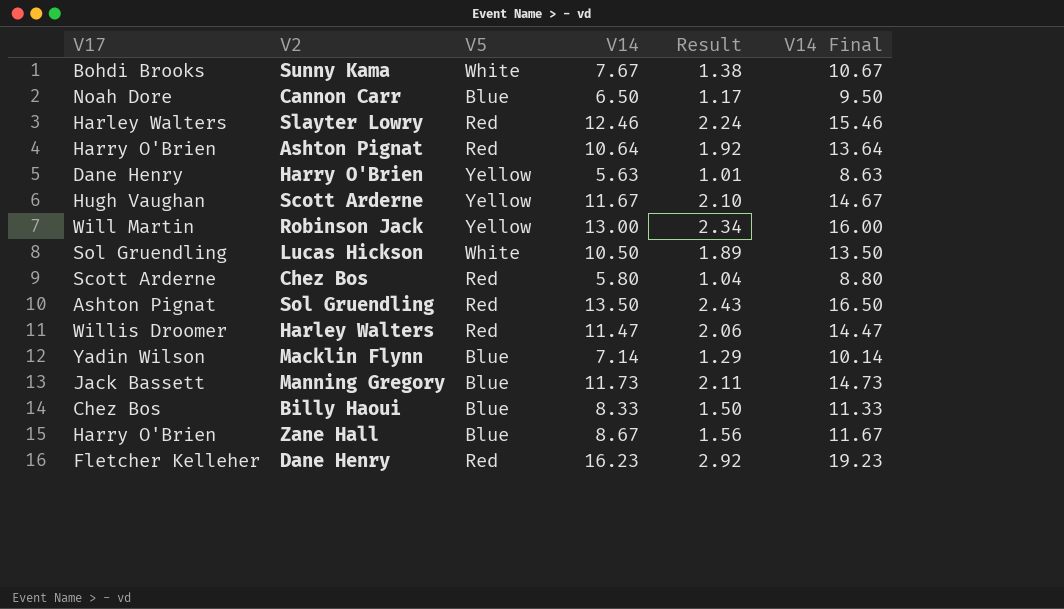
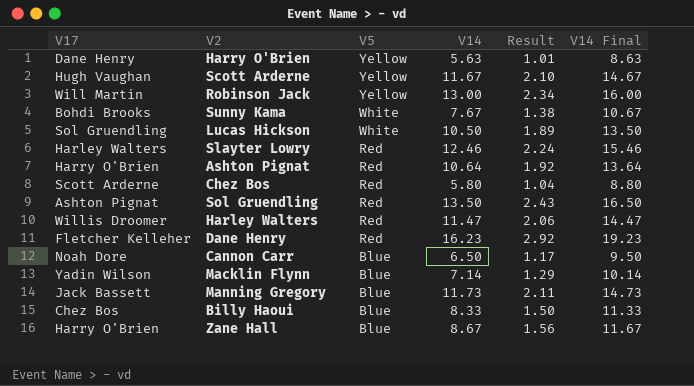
row order: none -> V5 descending

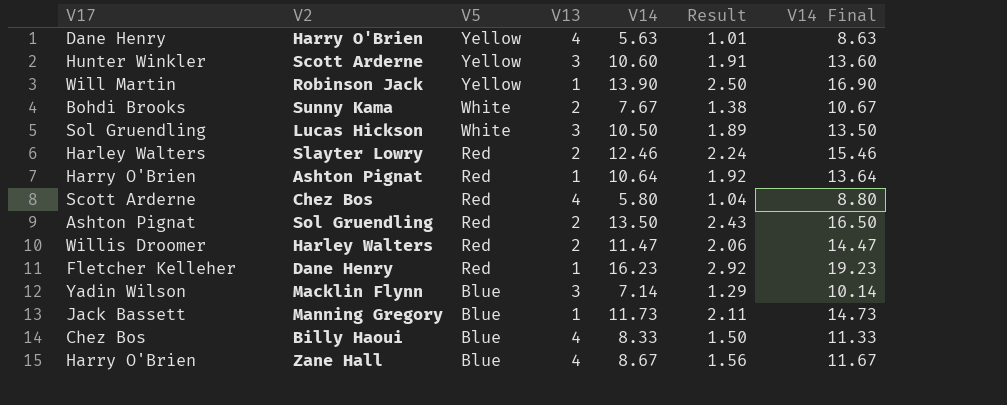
column V13 | position: none -> 4
row Cannon Carr: Noah Dore | Blue | 6.50 | 1.17 | 9.50 -> none
Scott Arderne | V17: Hugh Vaughan -> Hunter Winkler
Scott Arderne | V14: 11.67 -> 10.60
Scott Arderne | Result: 2.10 -> 1.91
Scott Arderne | V14 Final: 14.67 -> 13.60
Robinson Jack | V14: 13.00 -> 13.90
Robinson Jack | Result: 2.34 -> 2.50
Robinson Jack | V14 Final: 16.00 -> 16.90

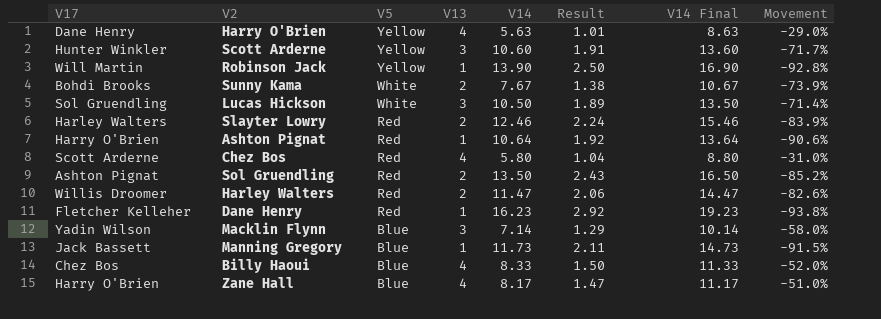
column Movement | formula: none -> ([V13] - [V14]) / [V14]
Zane Hall | V14: 8.67 -> 8.17
Zane Hall | Result: 1.56 -> 1.47
Zane Hall | V14 Final: 11.67 -> 11.17

